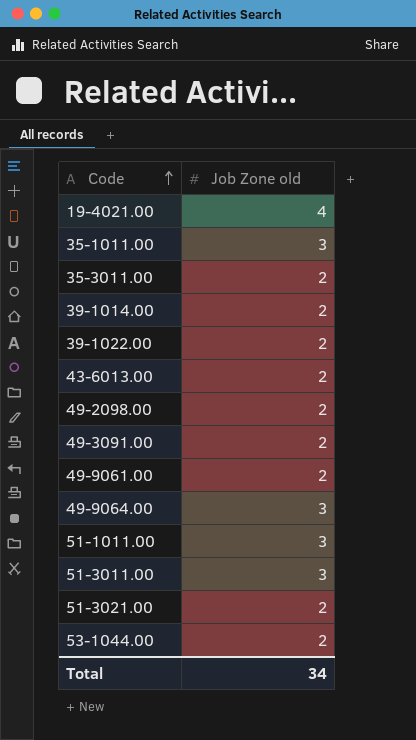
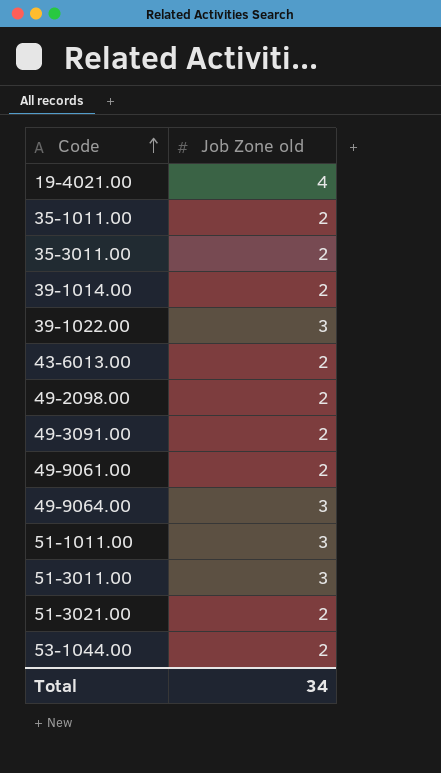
35-1011.00 | Job Zone old: 3 -> 2
39-1022.00 | Job Zone old: 2 -> 3

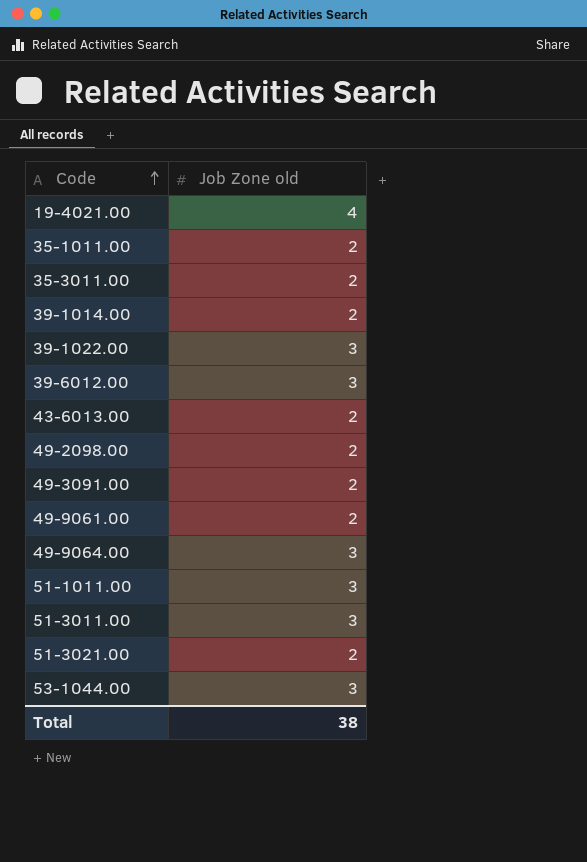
row 39-6012.00: none -> 3
53-1044.00 | Job Zone old: 2 -> 3
Total | Job Zone old: 34 -> 38

